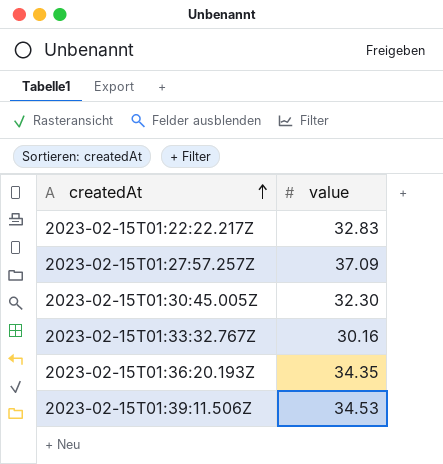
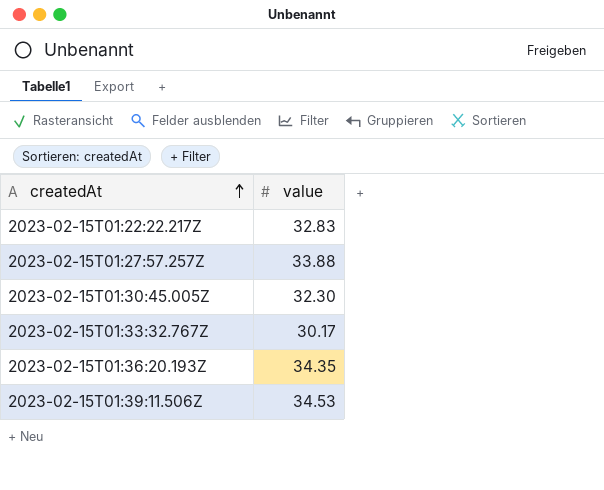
2023-02-15T01:27:57.257Z | value: 37.09 -> 33.88
2023-02-15T01:33:32.767Z | value: 30.16 -> 30.17

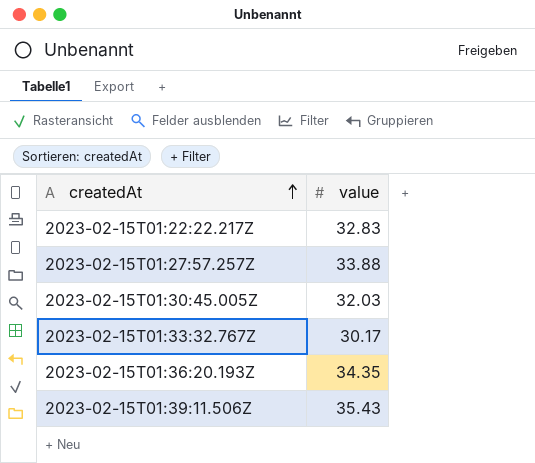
2023-02-15T01:30:45.005Z | value: 32.30 -> 32.03
2023-02-15T01:39:11.506Z | value: 34.53 -> 35.43

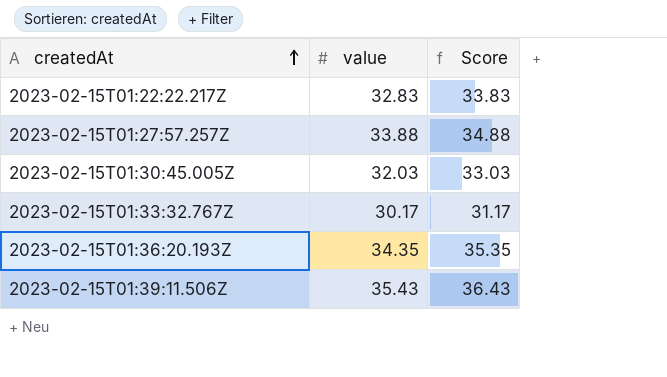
column Score | formula: none -> [value] + 1

